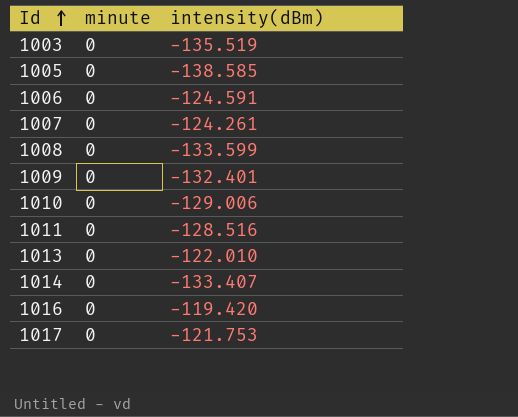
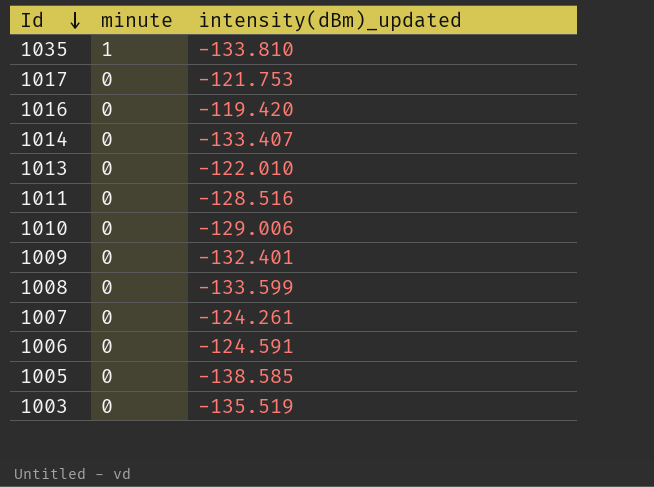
row order: Id ascending -> Id descending
column name: intensity(dBm) -> intensity(dBm)_updated
row 1035: none -> 1 | -133.810

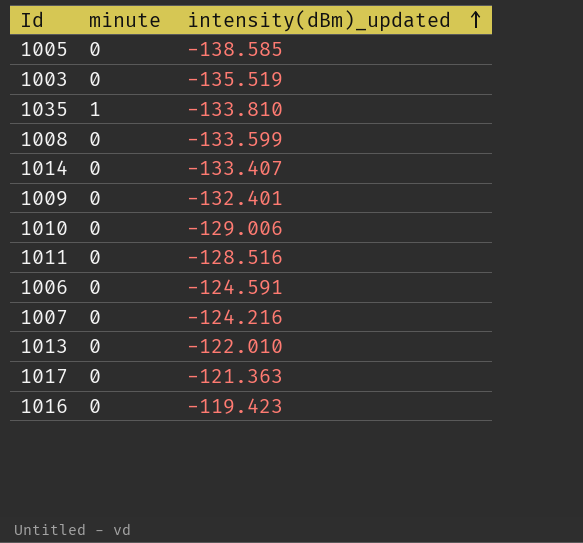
row order: Id descending -> intensity(dBm)_updated ascending
1007 | intensity(dBm)_updated: -124.261 -> -124.216
1017 | intensity(dBm)_updated: -121.753 -> -121.363
1016 | intensity(dBm)_updated: -119.420 -> -119.423

